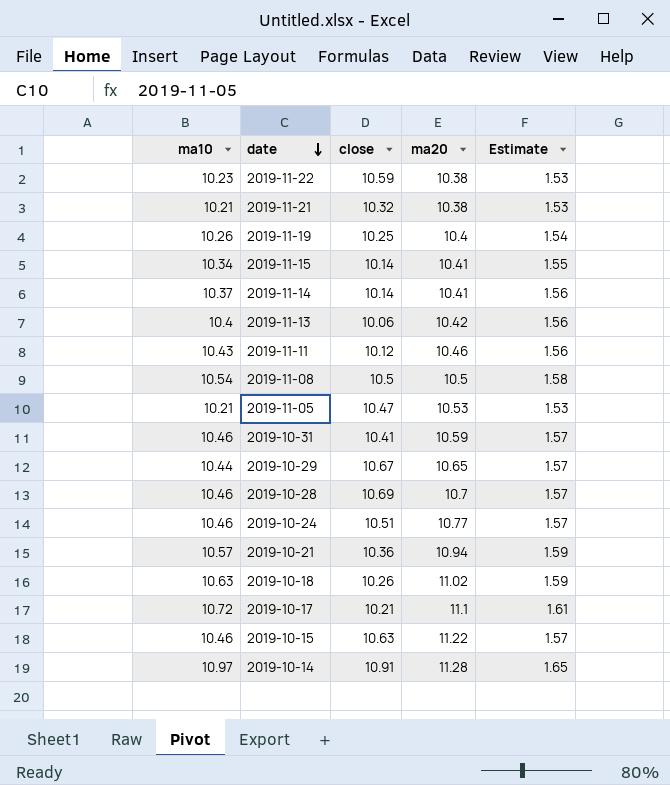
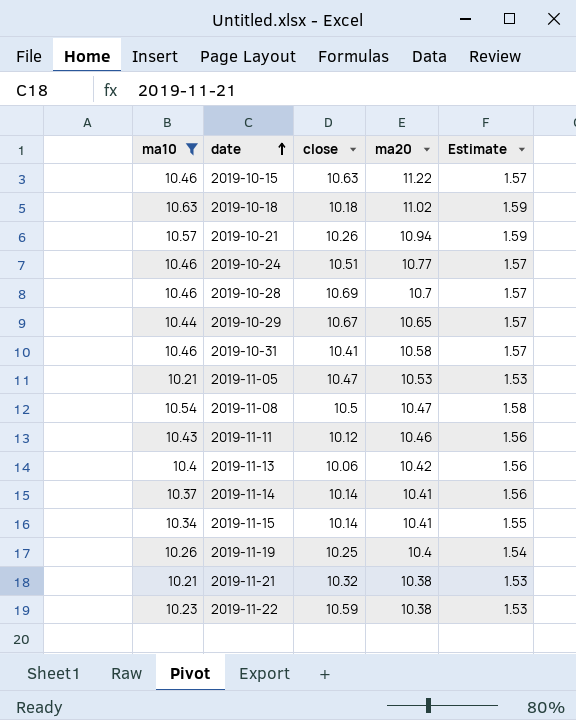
filter: none -> ma10 <= 10.63
row order: date descending -> date ascending
2019-10-18 | close: 10.26 -> 10.18
2019-10-21 | close: 10.36 -> 10.26
2019-10-31 | ma20: 10.59 -> 10.58
2019-11-08 | ma20: 10.5 -> 10.47

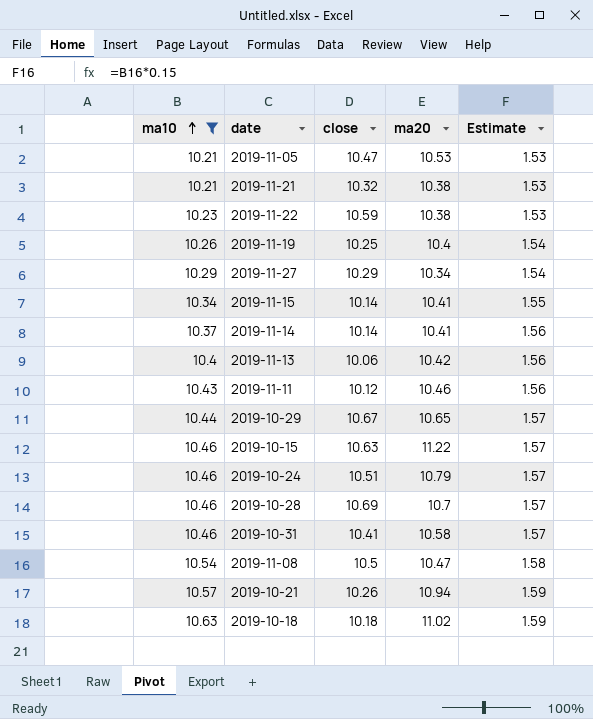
row order: date ascending -> ma10 ascending
row 2019-11-27: none -> 10.29 | 10.29 | 10.34 | 1.54
2019-10-24 | ma20: 10.77 -> 10.79

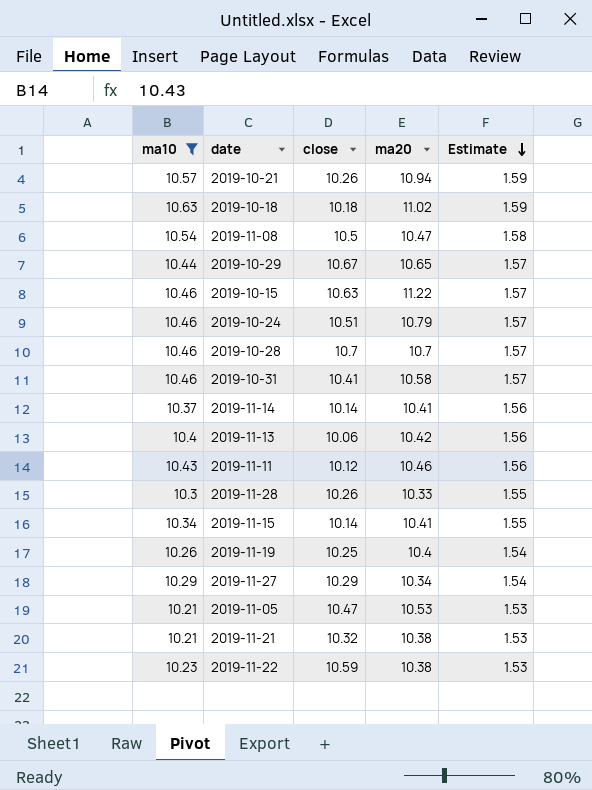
row order: ma10 ascending -> Estimate descending
2019-10-28 | close: 10.69 -> 10.7
row 2019-11-28: none -> 10.3 | 10.26 | 10.33 | 1.55

